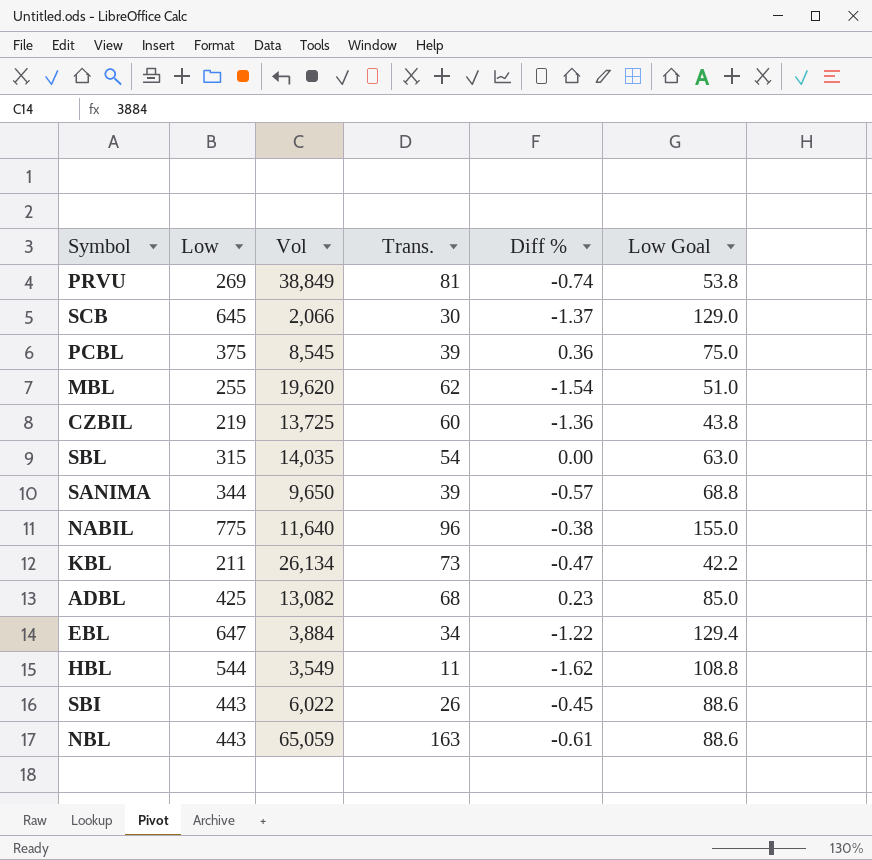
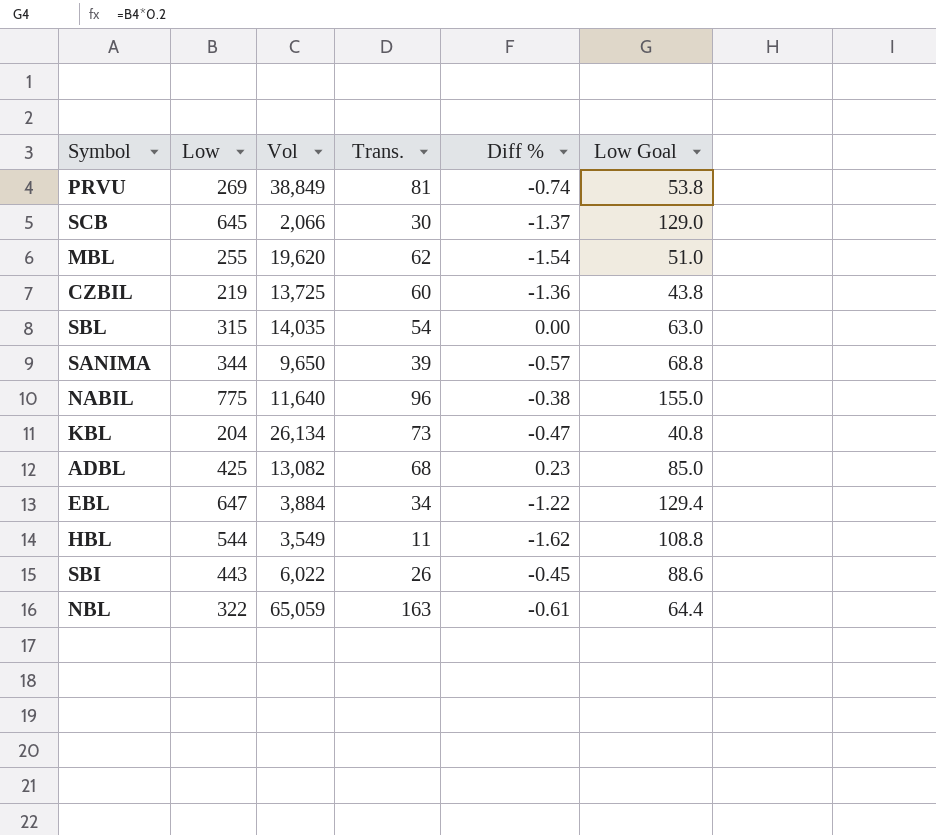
row PCBL: 375 | 8,545 | 39 | 0.36 | 75.0 -> none
KBL | Low: 211 -> 204
KBL | Low Goal: 42.2 -> 40.8
NBL | Low: 443 -> 322
NBL | Low Goal: 88.6 -> 64.4

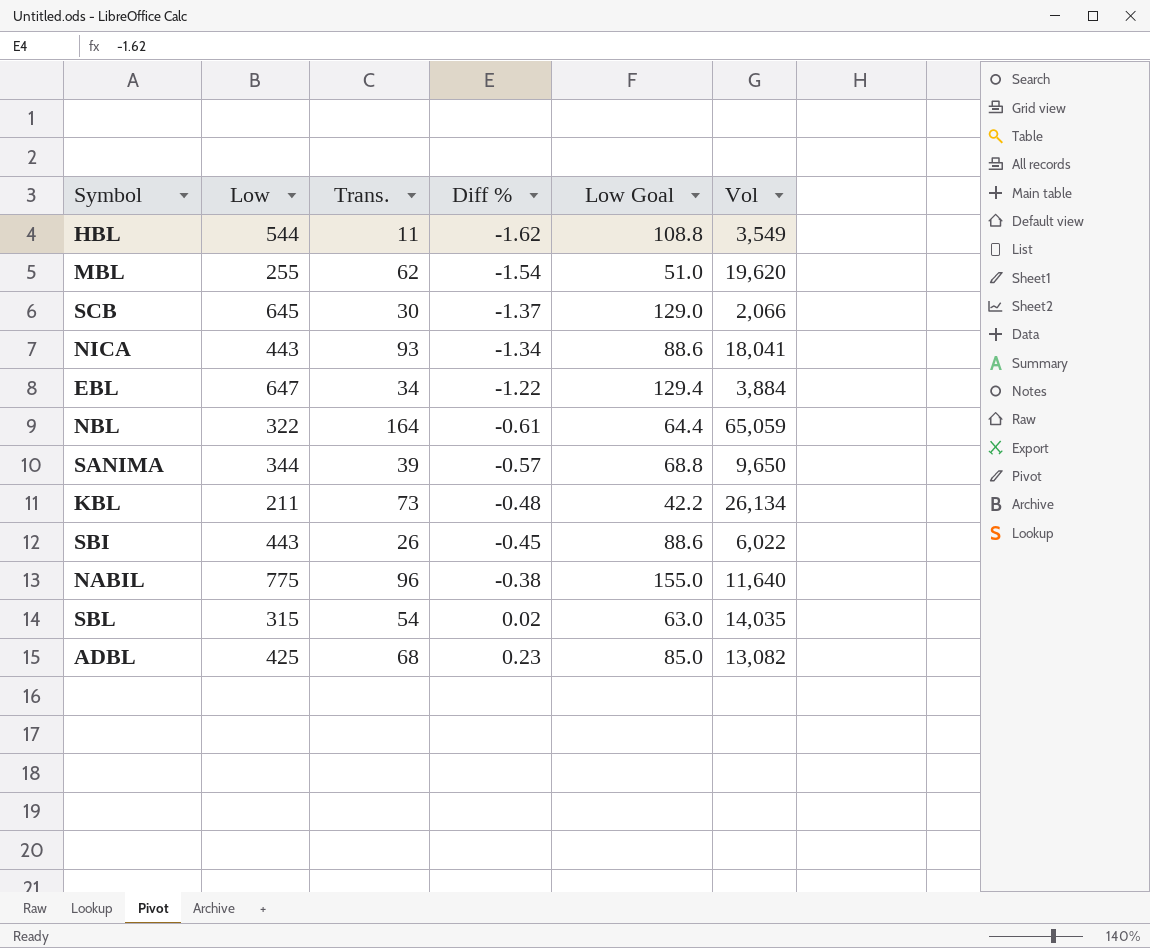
row order: none -> Diff % ascending
column Vol | position: 3 -> 6
row PRVU: 269 | 38,849 | 81 | -0.74 | 53.8 -> none
row CZBIL: 219 | 13,725 | 60 | -1.36 | 43.8 -> none
row NICA: none -> 443 | 93 | -1.34 | 88.6 | 18,041
NBL | Trans.: 163 -> 164
KBL | Low: 204 -> 211
KBL | Diff %: -0.47 -> -0.48
KBL | Low Goal: 40.8 -> 42.2
SBL | Diff %: 0.00 -> 0.02

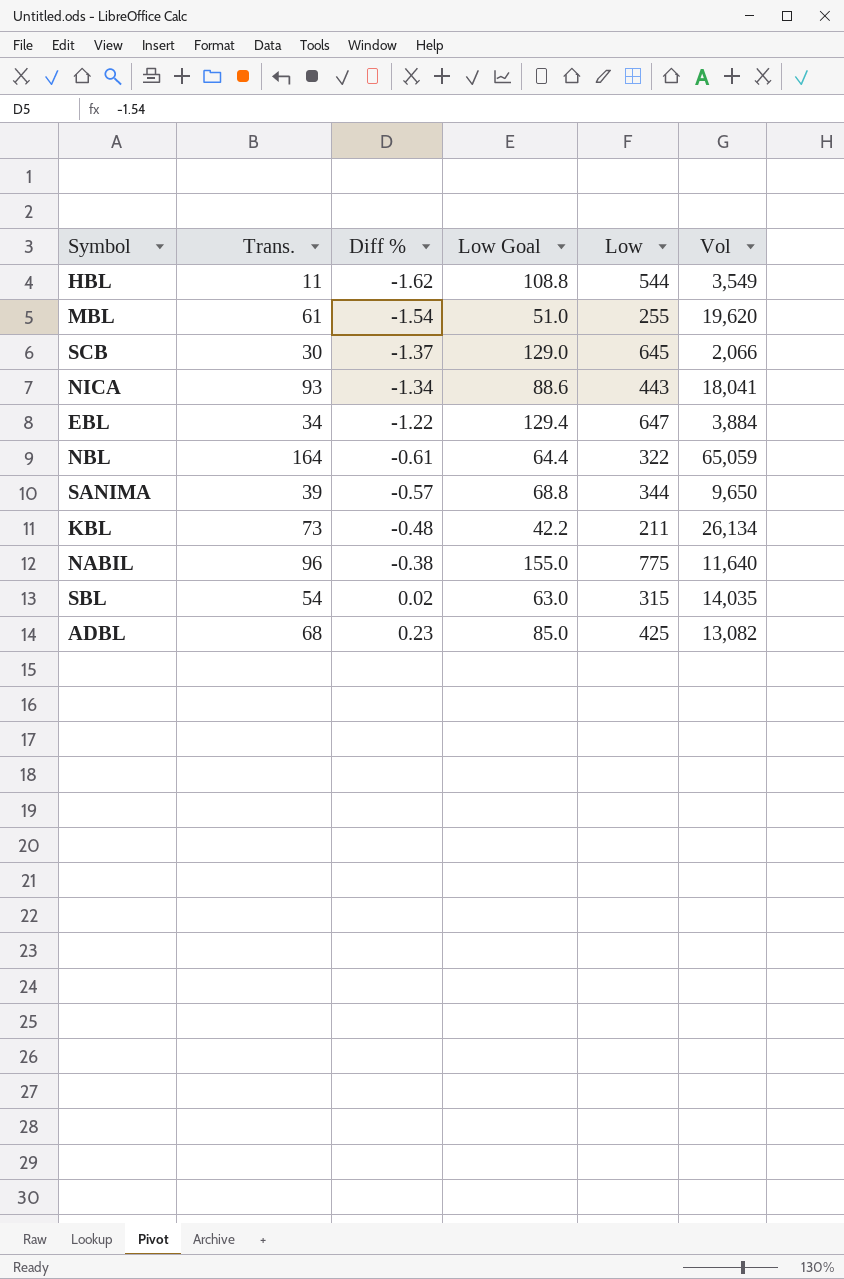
column Low | position: 2 -> 5
row SBI: 443 | 26 | -0.45 | 88.6 | 6,022 -> none
MBL | Trans.: 62 -> 61

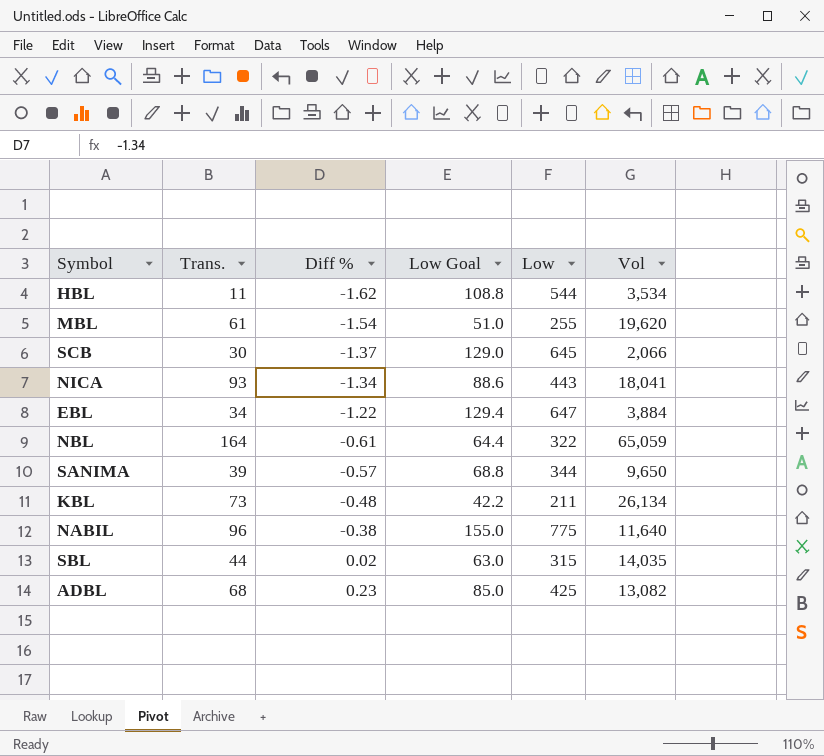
HBL | Vol: 3,549 -> 3,534
SBL | Trans.: 54 -> 44

